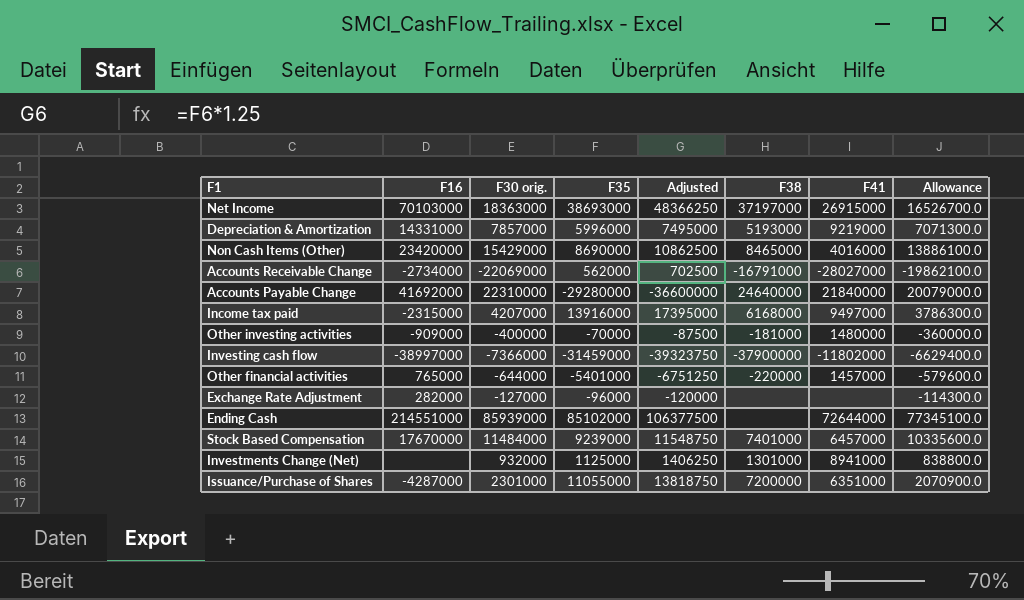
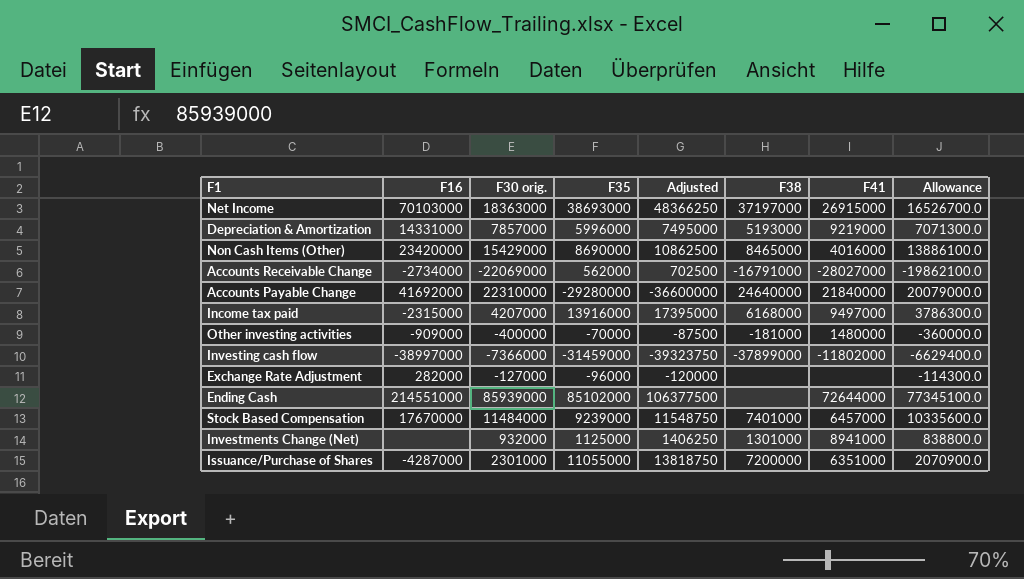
row Other financial activities: 765000 | -644000 | -5401000 | -6751250 | -220000 | 1457000 | -579600.0 -> none
Investing cash flow | F38: -37900000 -> -37899000

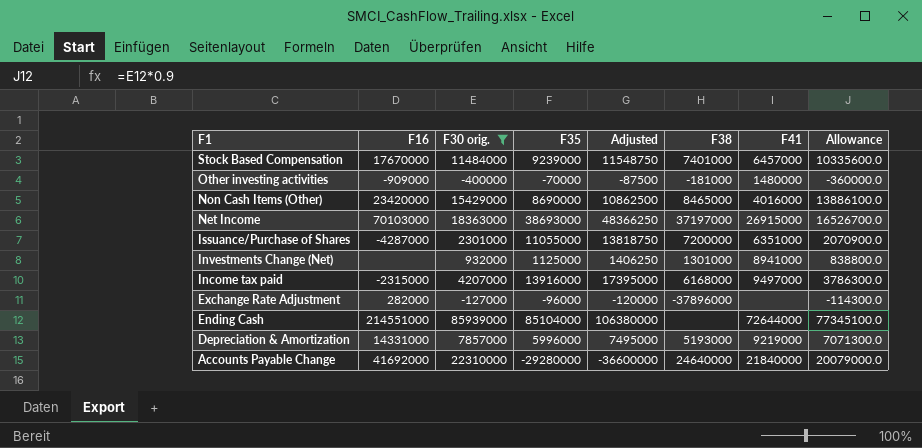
filter: none -> F30 orig. >= -400000
row order: none -> F1 descending
Exchange Rate Adjustment | F38: none -> -37896000
Ending Cash | F35: 85102000 -> 85104000
Ending Cash | Adjusted: 106377500 -> 106380000

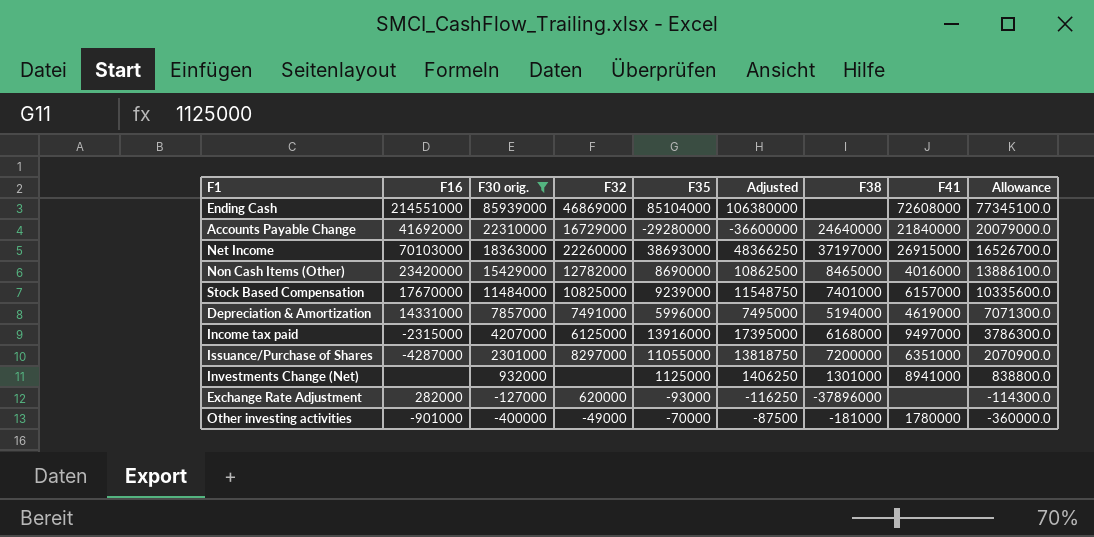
row order: F1 descending -> F30 orig. descending
column F32 | position: none -> 4
Ending Cash | F41: 72644000 -> 72608000
Stock Based Compensation | F41: 6457000 -> 6157000
Depreciation & Amortization | F38: 5193000 -> 5194000
Depreciation & Amortization | F41: 9219000 -> 4619000
Exchange Rate Adjustment | F35: -96000 -> -93000
Exchange Rate Adjustment | Adjusted: -120000 -> -116250
Other investing activities | F16: -909000 -> -901000
Other investing activities | F41: 1480000 -> 1780000

